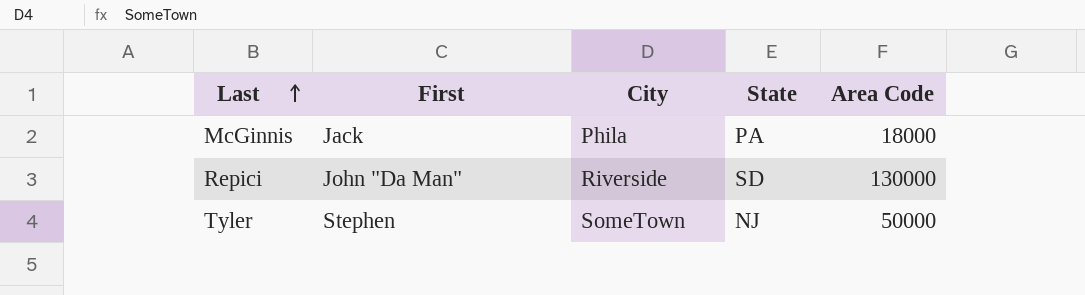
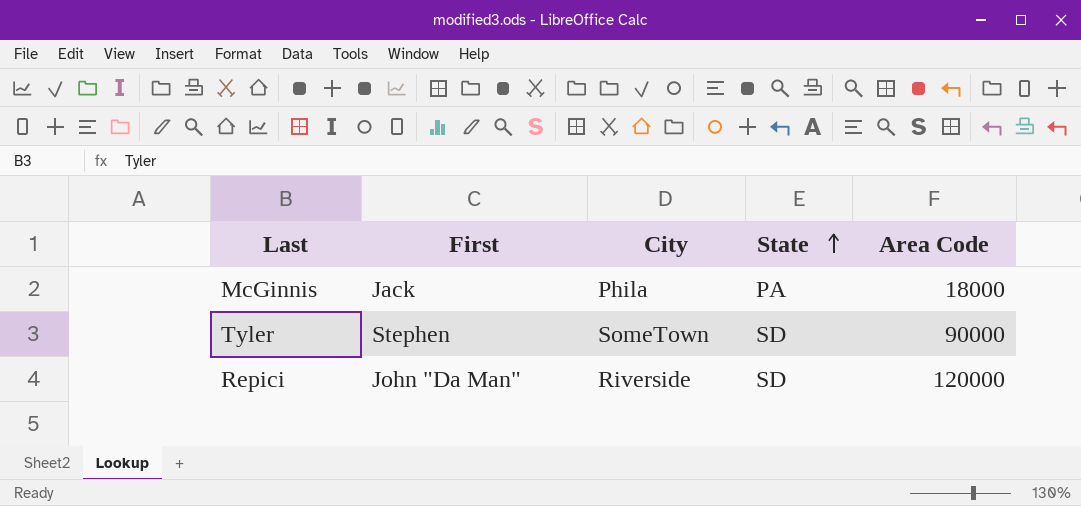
row order: Last ascending -> State ascending
Tyler | State: NJ -> SD
Tyler | Area Code: 50000 -> 90000
Repici | Area Code: 130000 -> 120000

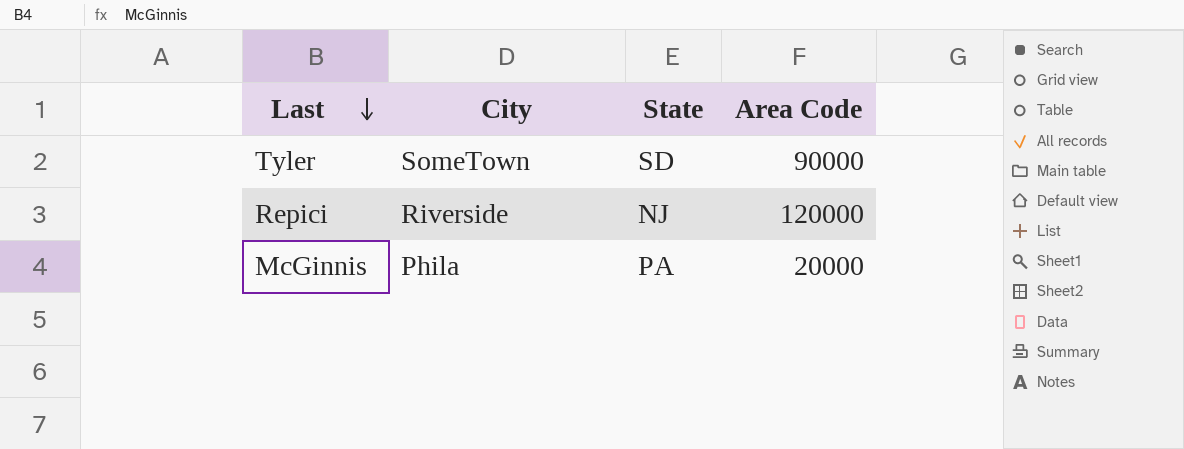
row order: State ascending -> Last descending
column First | position: 2 -> none
Repici | State: SD -> NJ
McGinnis | Area Code: 18000 -> 20000

